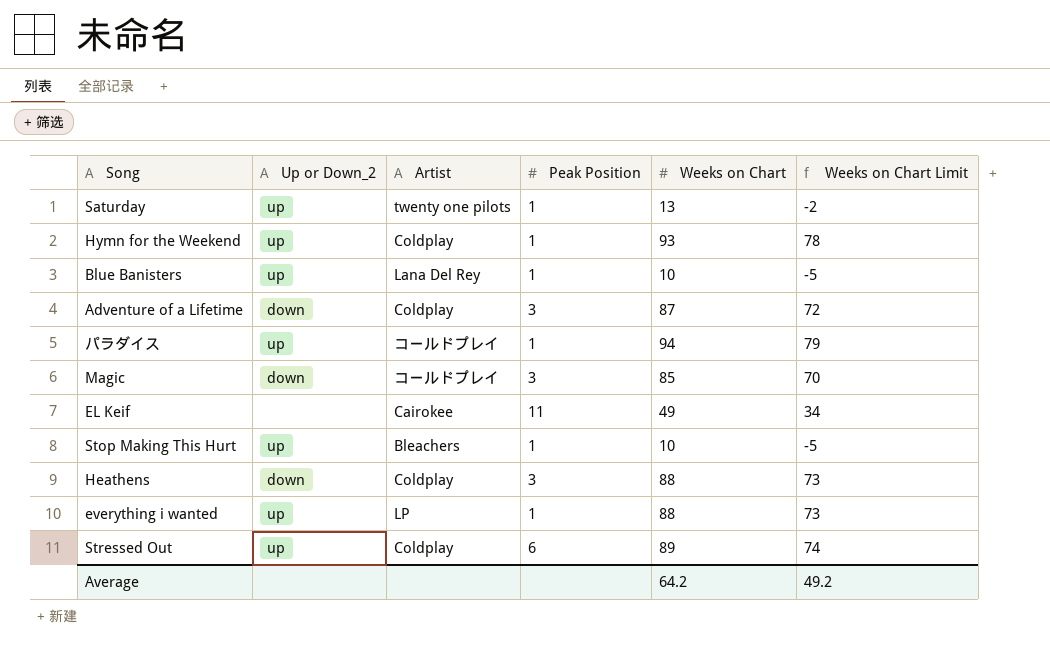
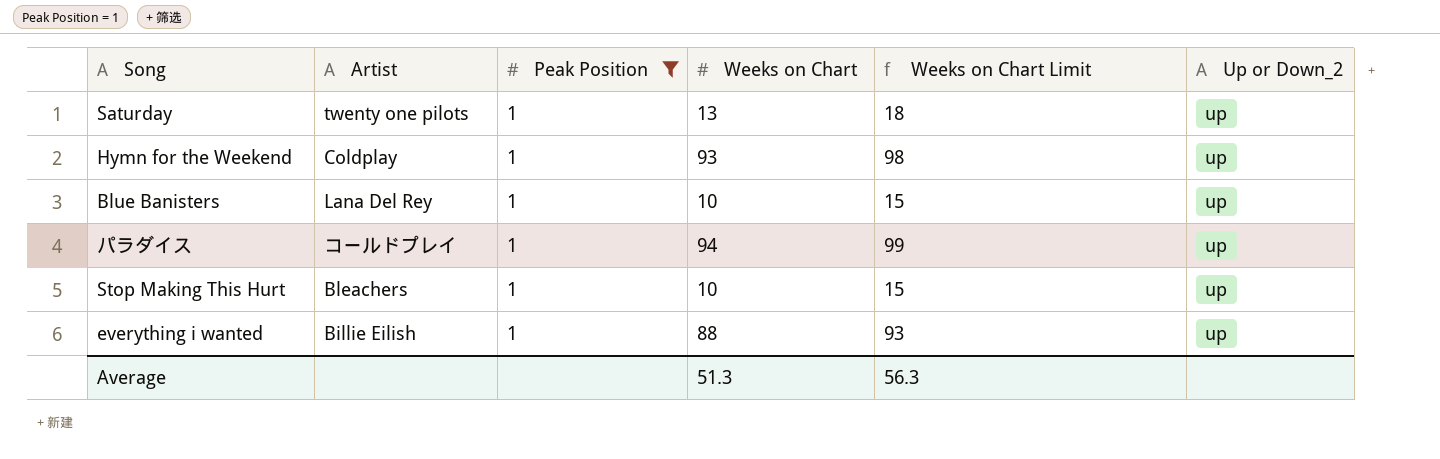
filter: none -> Peak Position = 1
column Weeks on Chart Limit | formula: [Weeks on Chart] - 15 -> [Weeks on Chart] + 5
column Up or Down_2 | position: 2 -> 6
everything i wanted | Artist: LP -> Billie Eilish
Average | Weeks on Chart: 64.2 -> 51.3
Average | Weeks on Chart Limit: 49.2 -> 56.3

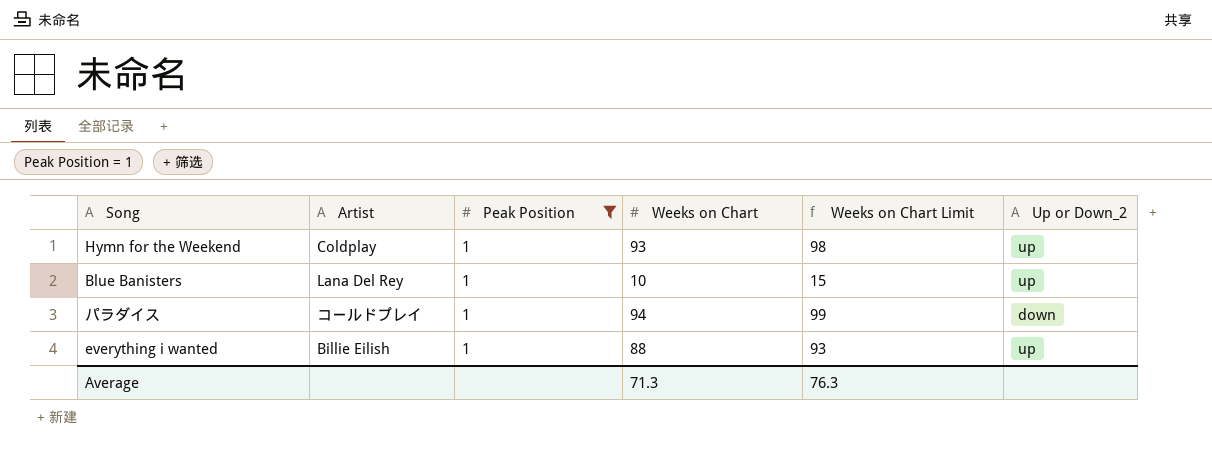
row Saturday: twenty one pilots | 1 | 13 | 18 | up -> none
row Stop Making This Hurt: Bleachers | 1 | 10 | 15 | up -> none
パラダイス | Up or Down_2: up -> down
Average | Weeks on Chart: 51.3 -> 71.3
Average | Weeks on Chart Limit: 56.3 -> 76.3

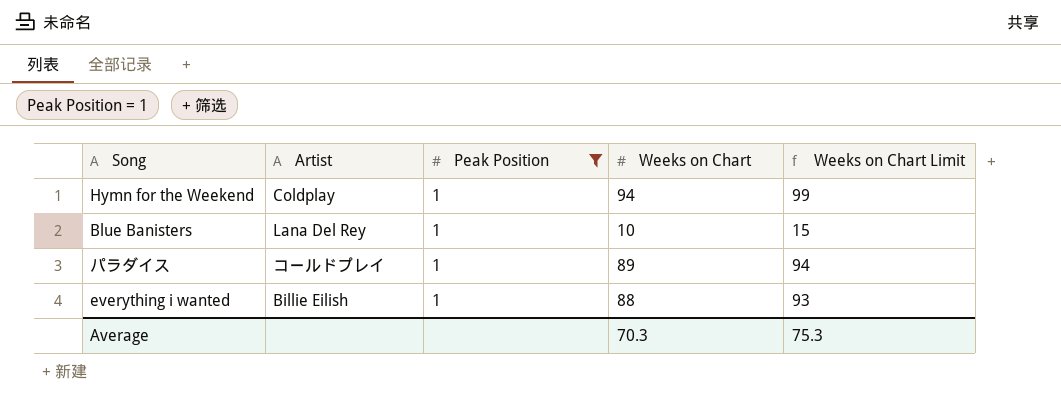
column Up or Down_2 | position: 6 -> none
Hymn for the Weekend | Weeks on Chart: 93 -> 94
Hymn for the Weekend | Weeks on Chart Limit: 98 -> 99
パラダイス | Weeks on Chart: 94 -> 89
パラダイス | Weeks on Chart Limit: 99 -> 94
Average | Weeks on Chart: 71.3 -> 70.3
Average | Weeks on Chart Limit: 76.3 -> 75.3

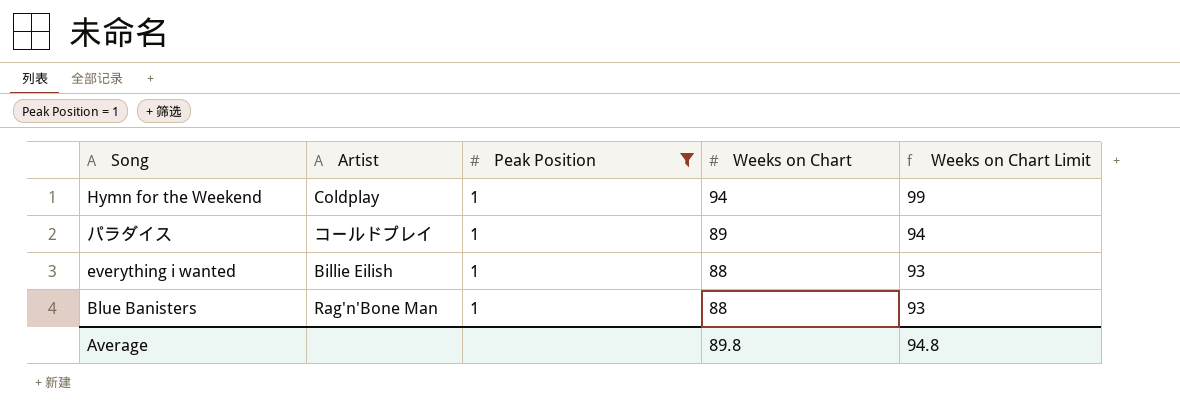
row order: none -> Weeks on Chart descending
Blue Banisters | Artist: Lana Del Rey -> Rag'n'Bone Man
Blue Banisters | Weeks on Chart: 10 -> 88
Blue Banisters | Weeks on Chart Limit: 15 -> 93
Average | Weeks on Chart: 70.3 -> 89.8
Average | Weeks on Chart Limit: 75.3 -> 94.8

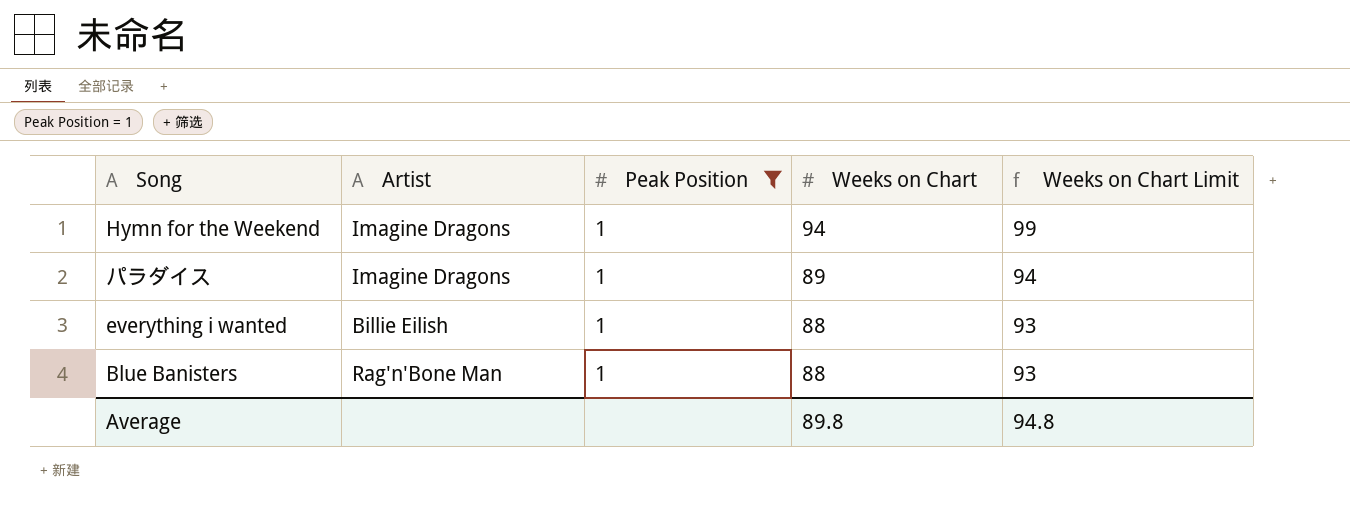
Hymn for the Weekend | Artist: Coldplay -> Imagine Dragons
パラダイス | Artist: コールドプレイ -> Imagine Dragons

